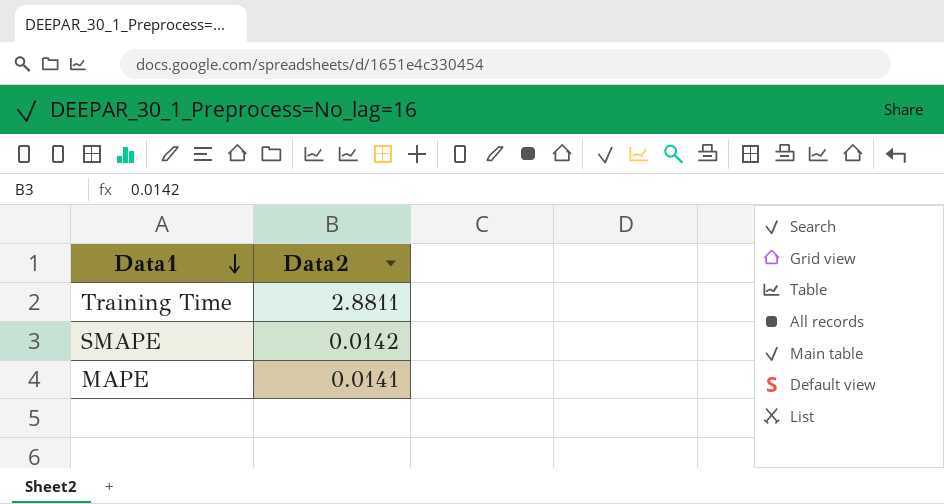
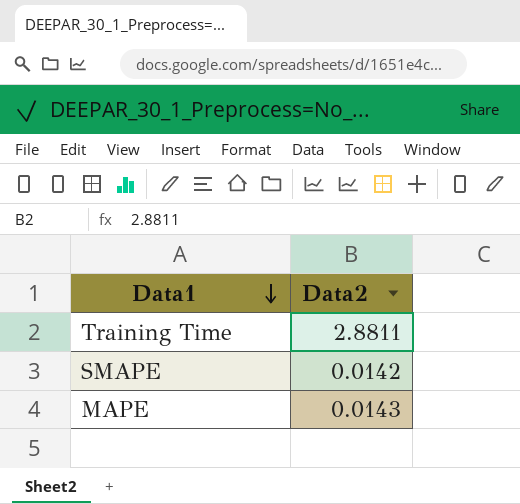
MAPE | Data2: 0.0141 -> 0.0143

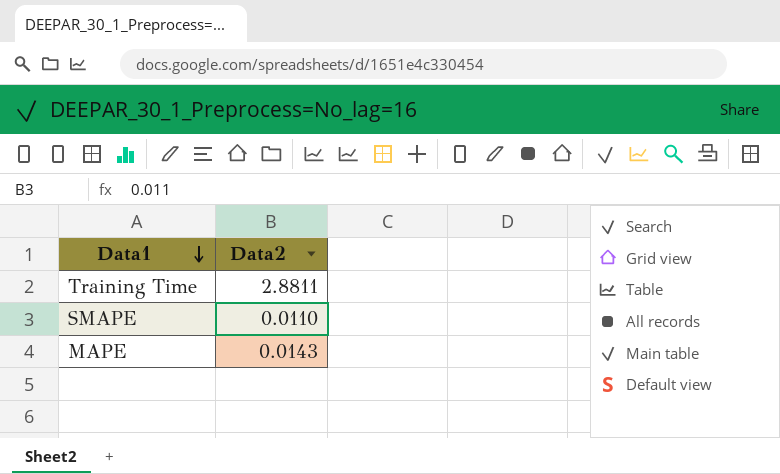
SMAPE | Data2: 0.0142 -> 0.0110

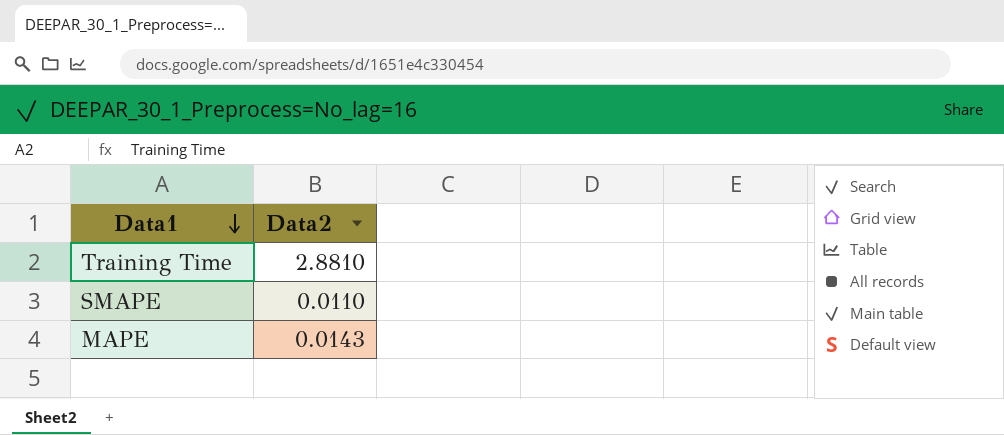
Training Time | Data2: 2.8811 -> 2.8810

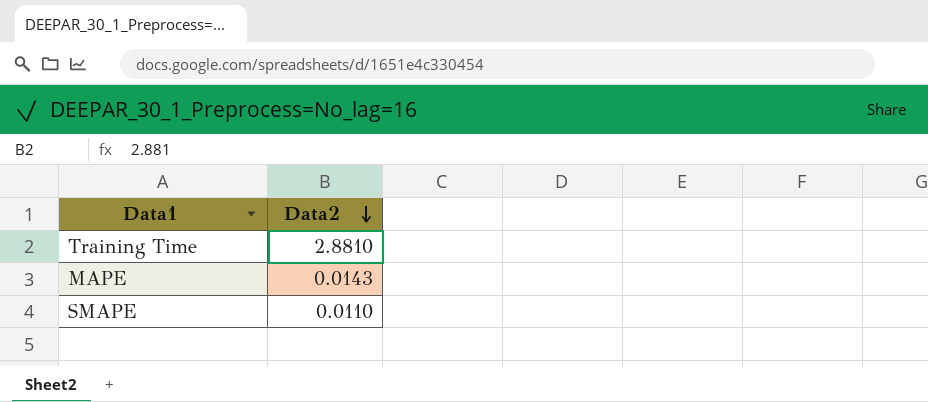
row order: Data1 descending -> Data2 descending

